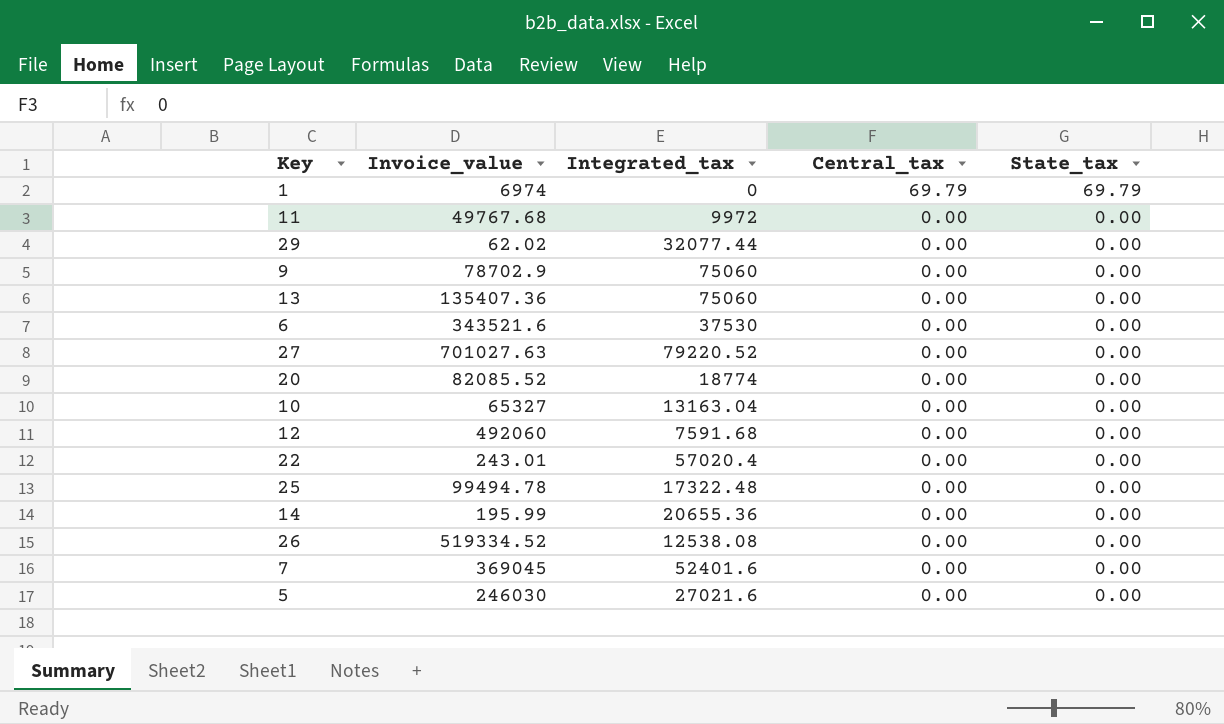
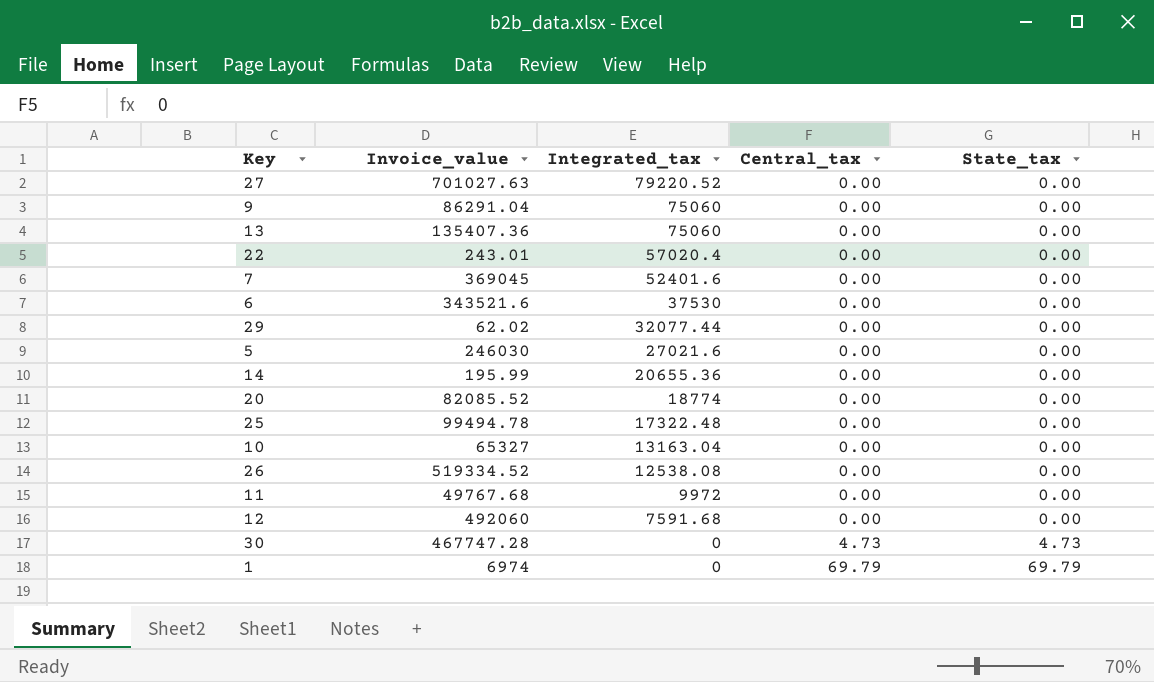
row order: Central_tax descending -> Integrated_tax descending
9 | Invoice_value: 78702.9 -> 86291.04
row 30: none -> 467747.28 | 0 | 4.73 | 4.73

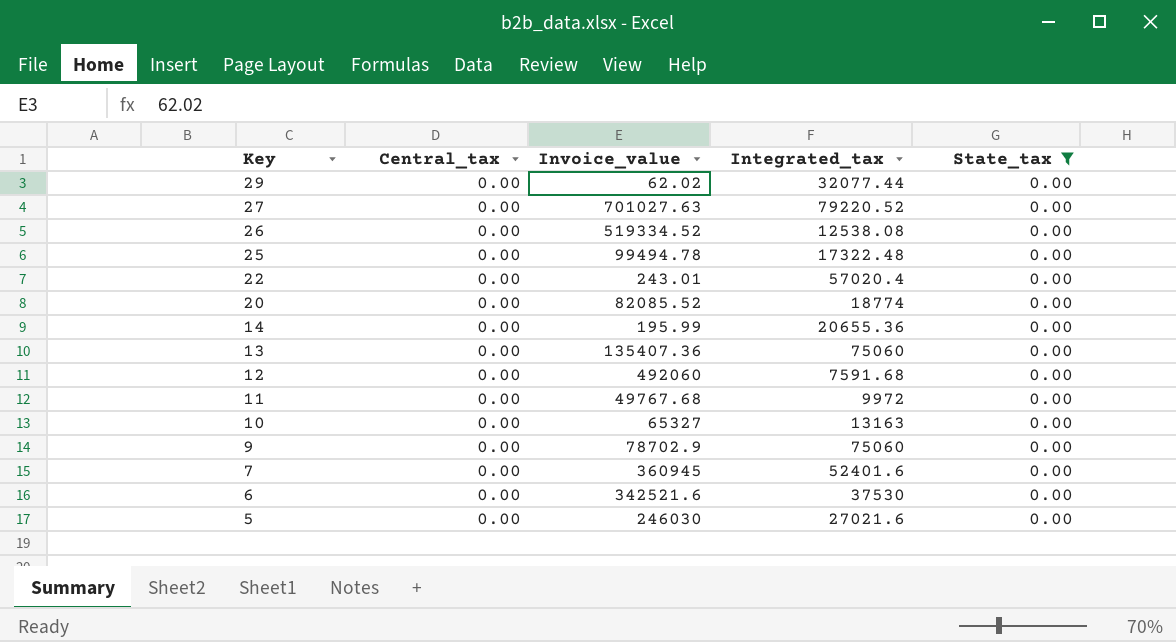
filter: none -> State_tax = 0.00
row order: Integrated_tax descending -> Key descending
column Central_tax | position: 4 -> 2
10 | Integrated_tax: 13163.04 -> 13163
9 | Invoice_value: 86291.04 -> 78702.9
7 | Invoice_value: 369045 -> 360945
6 | Invoice_value: 343521.6 -> 342521.6

